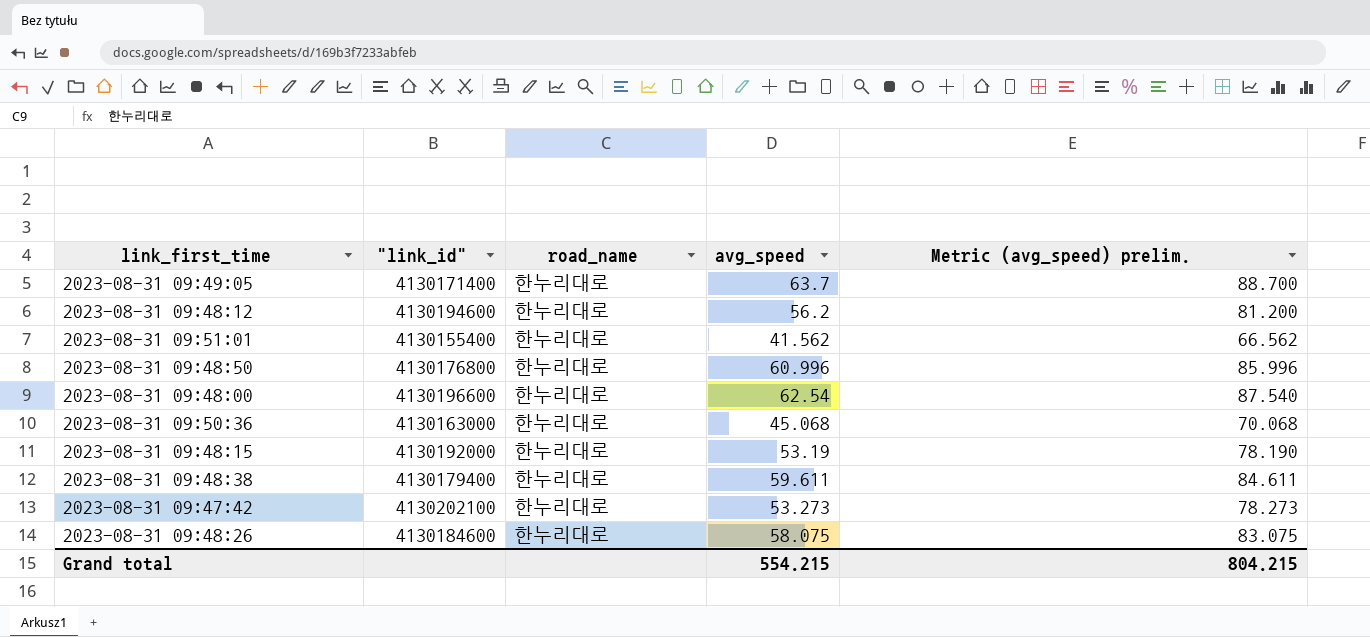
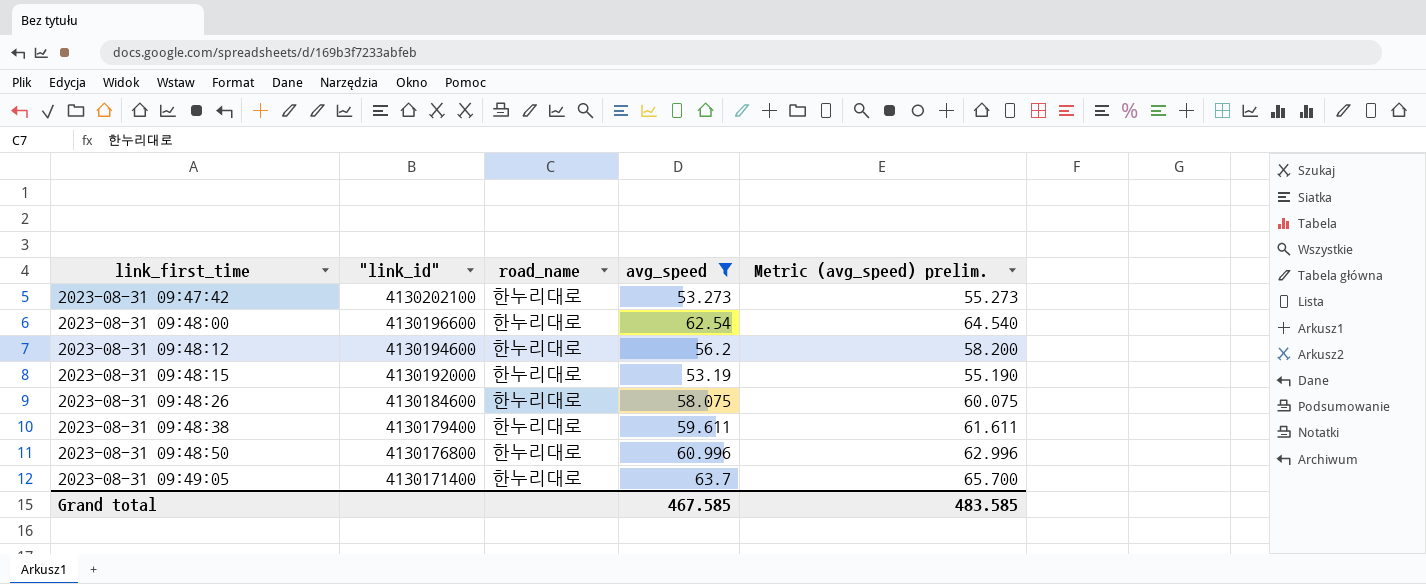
filter: none -> avg_speed >= 53.19
row order: none -> link_first_time ascending
column Metric (avg_speed) prelim. | formula: [avg_speed] + 25 -> [avg_speed] + 2
Grand total | avg_speed: 554.215 -> 467.585
Grand total | Metric (avg_speed) prelim.: 804.215 -> 483.585

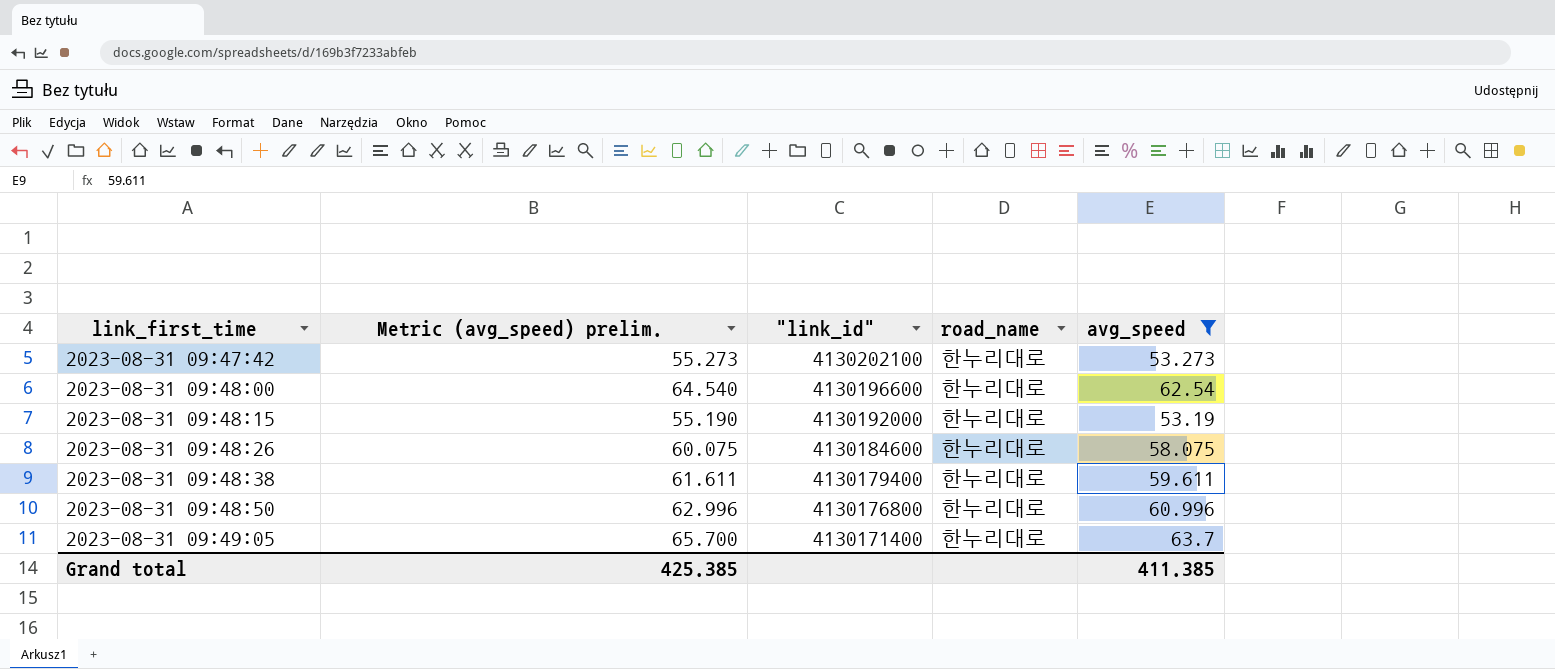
column Metric (avg_speed) prelim. | position: 5 -> 2
row 2023-08-31 09:48:12: 4130194600 | 한누리대로 | 56.2 | 58.200 -> none
Grand total | Metric (avg_speed) prelim.: 483.585 -> 425.385
Grand total | avg_speed: 467.585 -> 411.385

